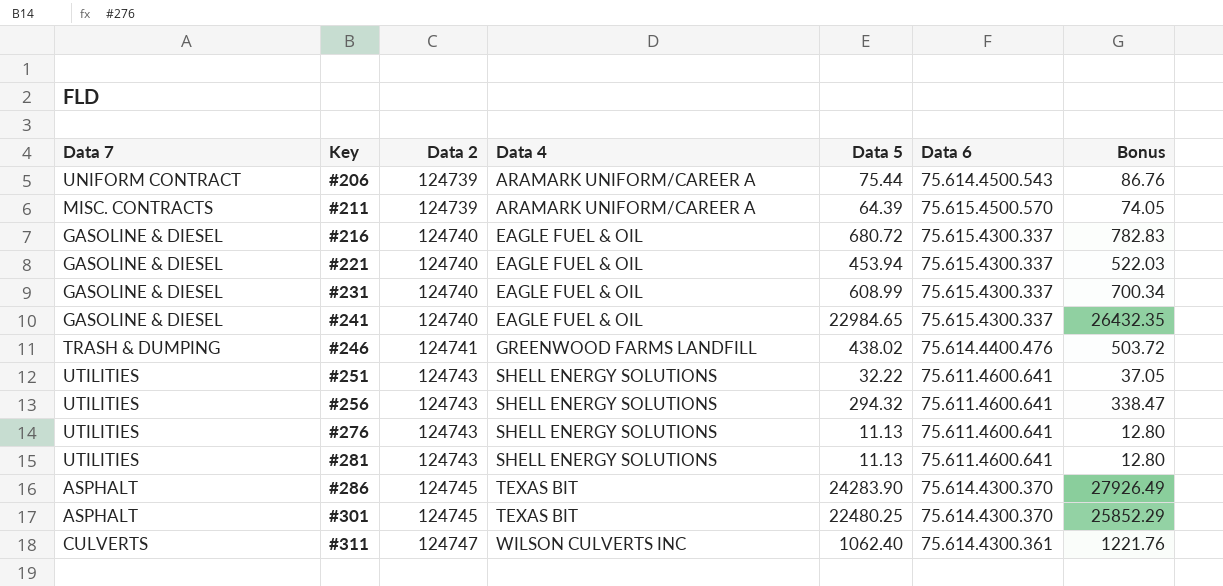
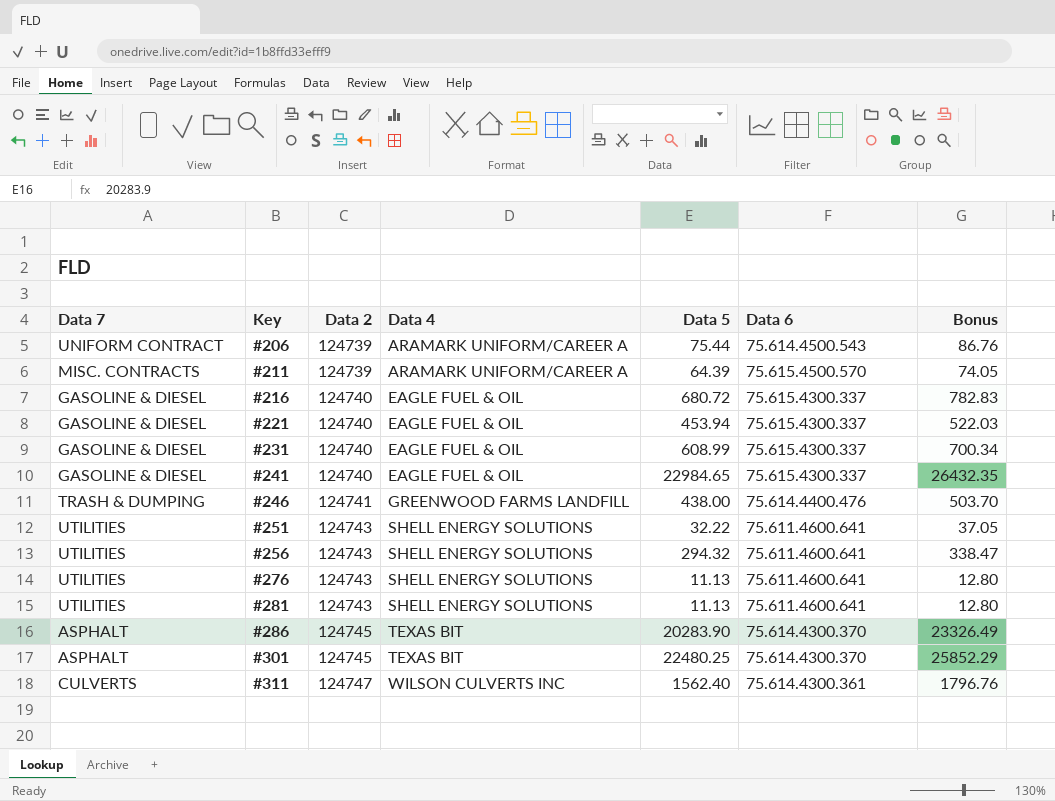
#246 | Data 5: 438.02 -> 438.00
#246 | Bonus: 503.72 -> 503.70
#286 | Data 5: 24283.90 -> 20283.90
#286 | Bonus: 27926.49 -> 23326.49
#311 | Data 5: 1062.40 -> 1562.40
#311 | Bonus: 1221.76 -> 1796.76

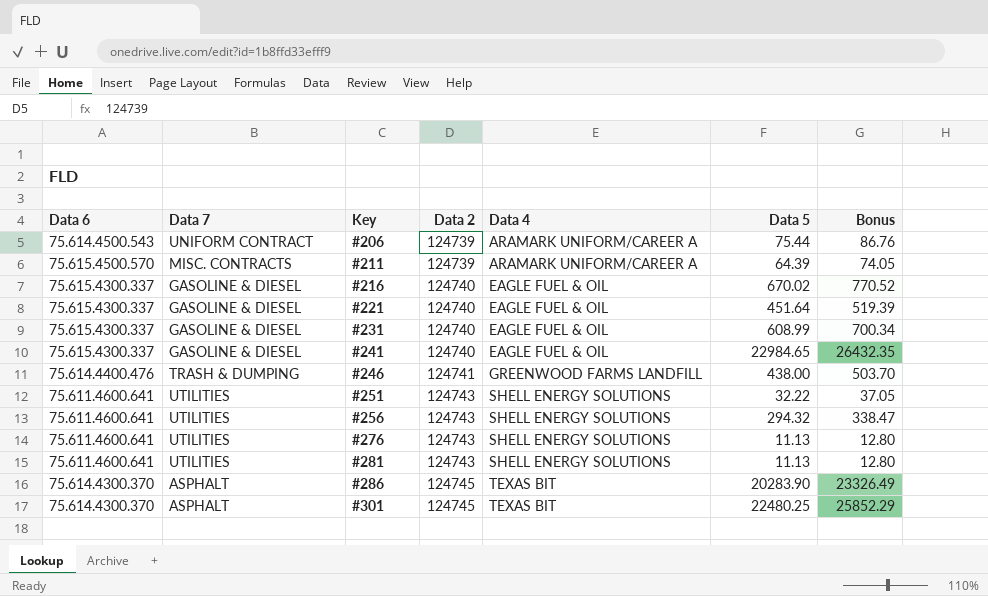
column Data 6 | position: 6 -> 1
row #311: CULVERTS | 124747 | WILSON CULVERTS INC | 1562.40 | 75.614.4300.361 | 1796.76 -> none
#216 | Data 5: 680.72 -> 670.02
#216 | Bonus: 782.83 -> 770.52
#221 | Data 5: 453.94 -> 451.64
#221 | Bonus: 522.03 -> 519.39

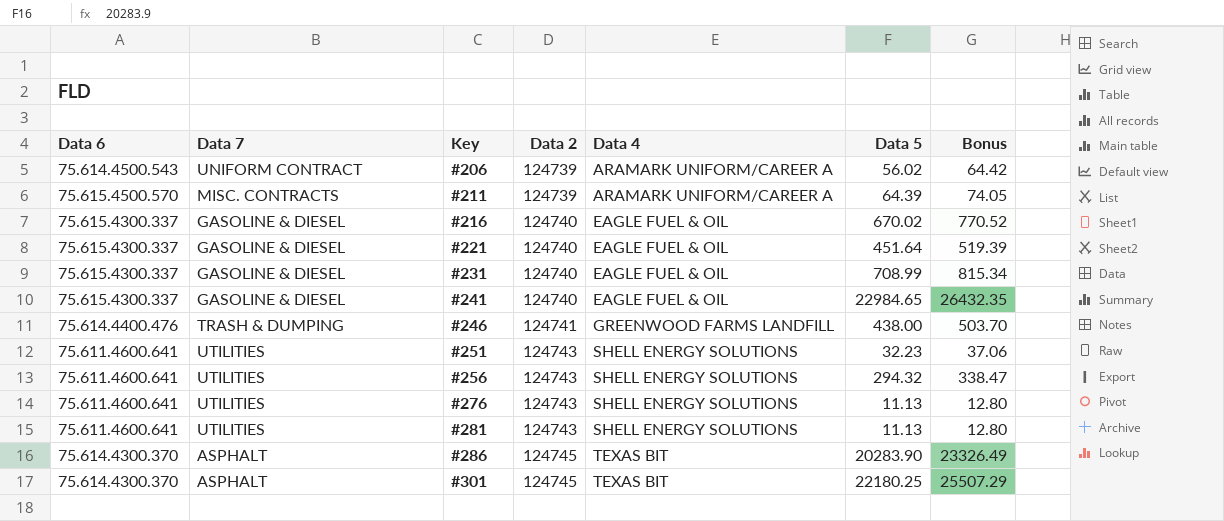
#206 | Data 5: 75.44 -> 56.02
#206 | Bonus: 86.76 -> 64.42
#231 | Data 5: 608.99 -> 708.99
#231 | Bonus: 700.34 -> 815.34
#251 | Data 5: 32.22 -> 32.23
#251 | Bonus: 37.05 -> 37.06
#301 | Data 5: 22480.25 -> 22180.25
#301 | Bonus: 25852.29 -> 25507.29

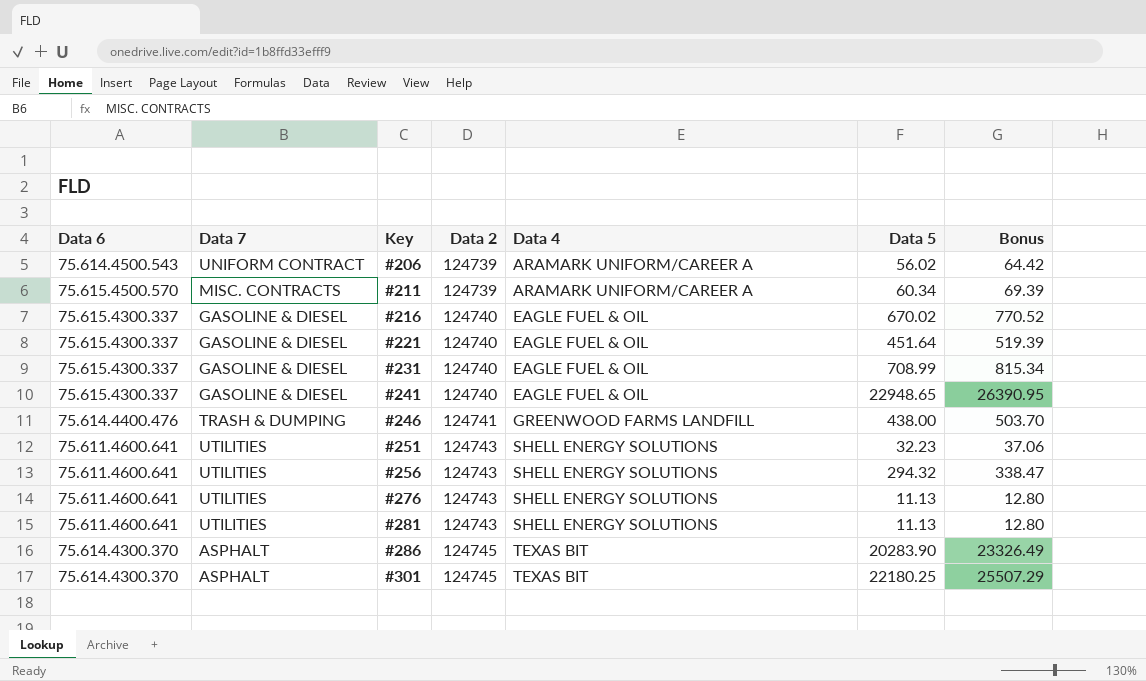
#211 | Data 5: 64.39 -> 60.34
#211 | Bonus: 74.05 -> 69.39
#241 | Data 5: 22984.65 -> 22948.65
#241 | Bonus: 26432.35 -> 26390.95

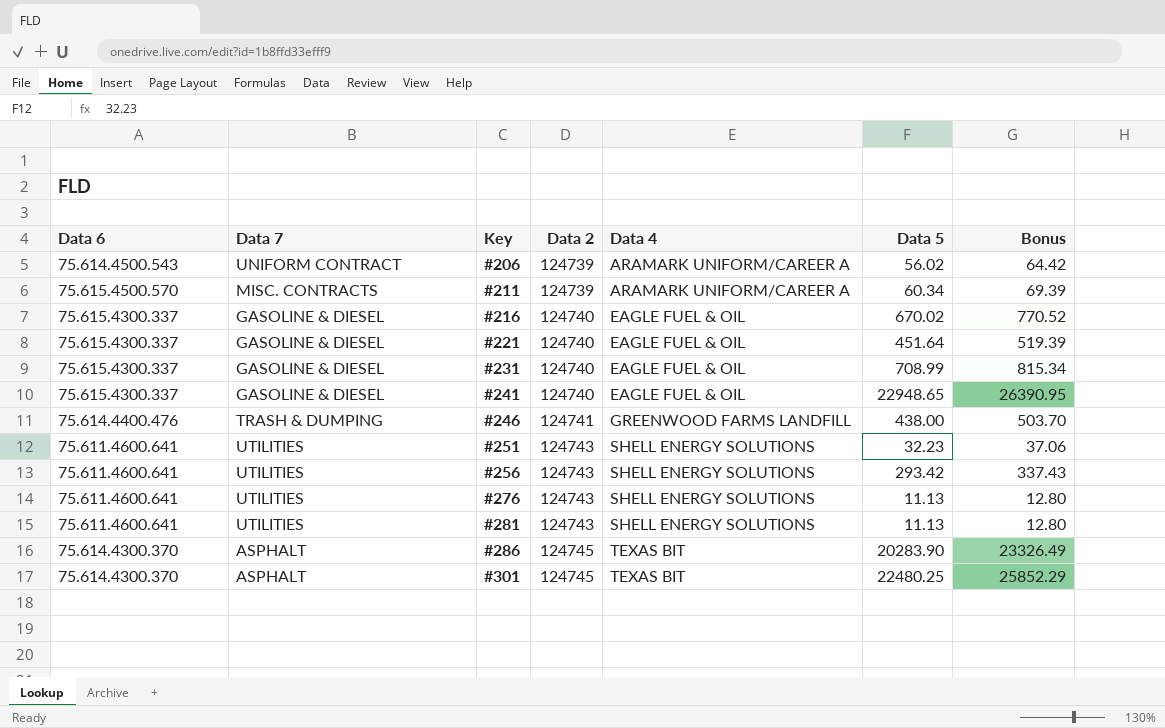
#256 | Data 5: 294.32 -> 293.42
#256 | Bonus: 338.47 -> 337.43
#301 | Data 5: 22180.25 -> 22480.25
#301 | Bonus: 25507.29 -> 25852.29

